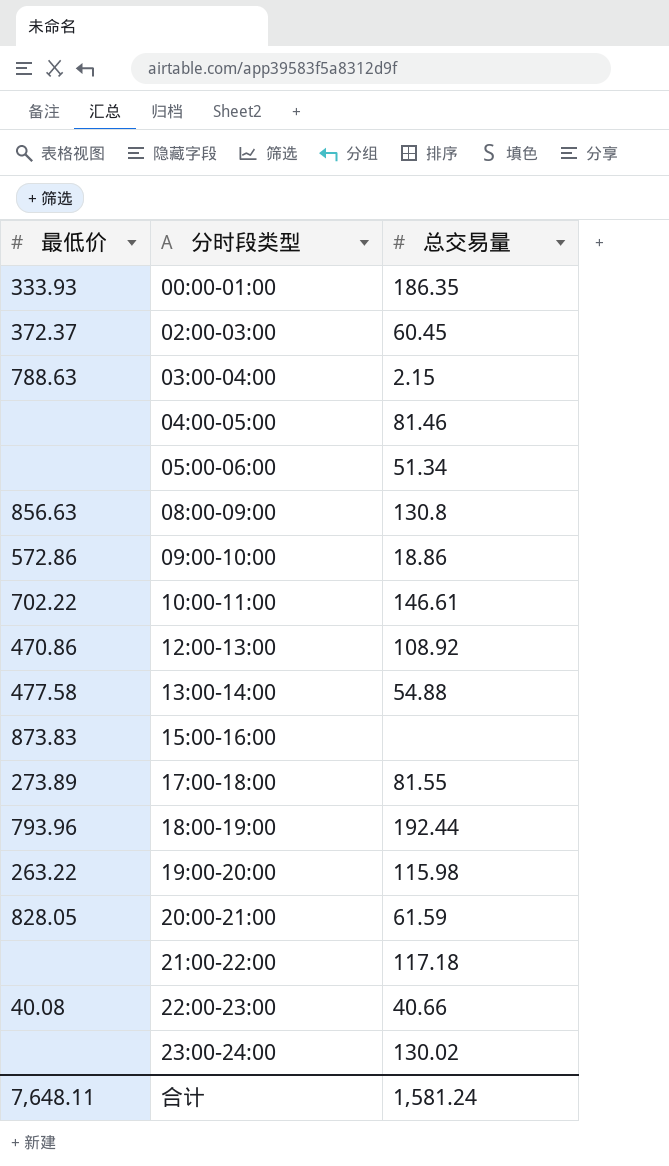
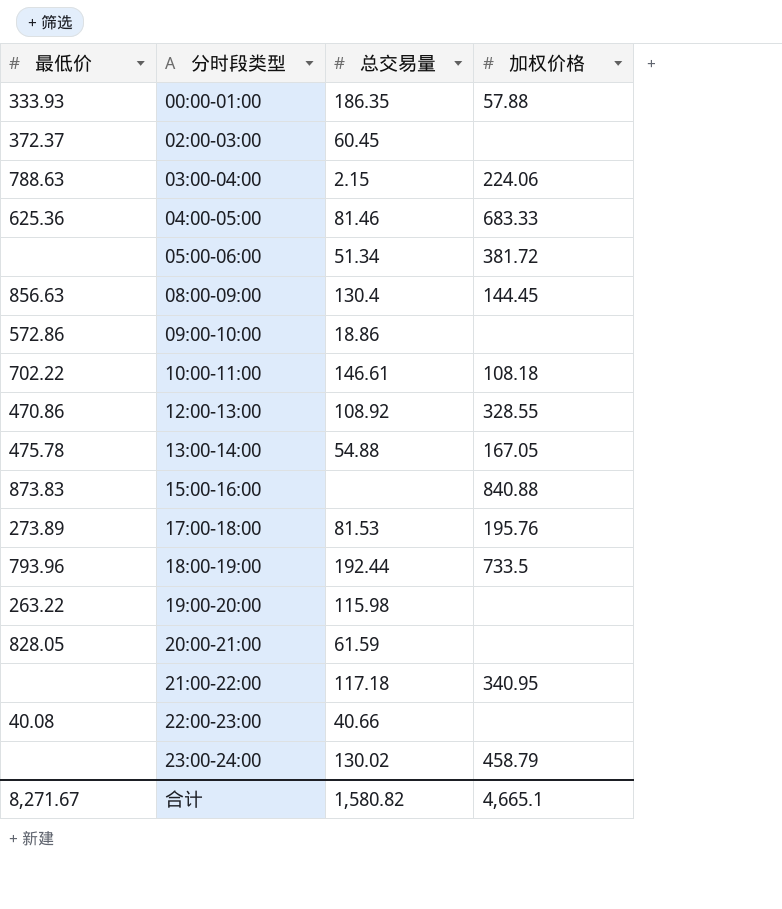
column 加权价格 | position: none -> 4
04:00-05:00 | 最低价: none -> 625.36
08:00-09:00 | 总交易量: 130.8 -> 130.4
13:00-14:00 | 最低价: 477.58 -> 475.78
17:00-18:00 | 总交易量: 81.55 -> 81.53
合计 | 最低价: 7,648.11 -> 8,271.67
合计 | 总交易量: 1,581.24 -> 1,580.82

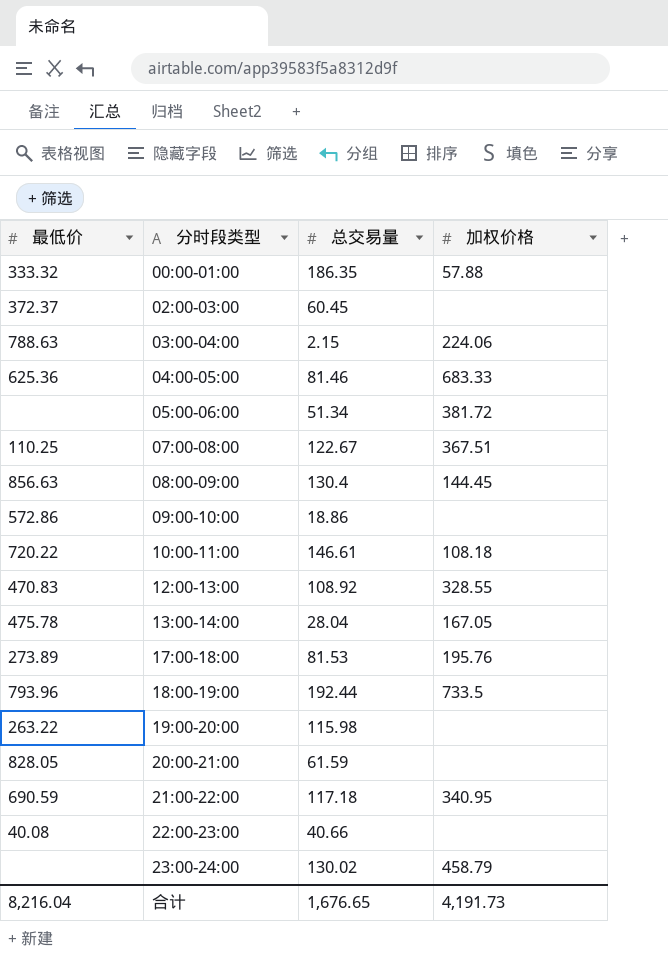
row 15:00-16:00: 873.83 | none | 840.88 -> none
00:00-01:00 | 最低价: 333.93 -> 333.32
row 07:00-08:00: none -> 110.25 | 122.67 | 367.51
10:00-11:00 | 最低价: 702.22 -> 720.22
12:00-13:00 | 最低价: 470.86 -> 470.83
13:00-14:00 | 总交易量: 54.88 -> 28.04
21:00-22:00 | 最低价: none -> 690.59
合计 | 最低价: 8,271.67 -> 8,216.04
合计 | 总交易量: 1,580.82 -> 1,676.65
合计 | 加权价格: 4,665.1 -> 4,191.73

